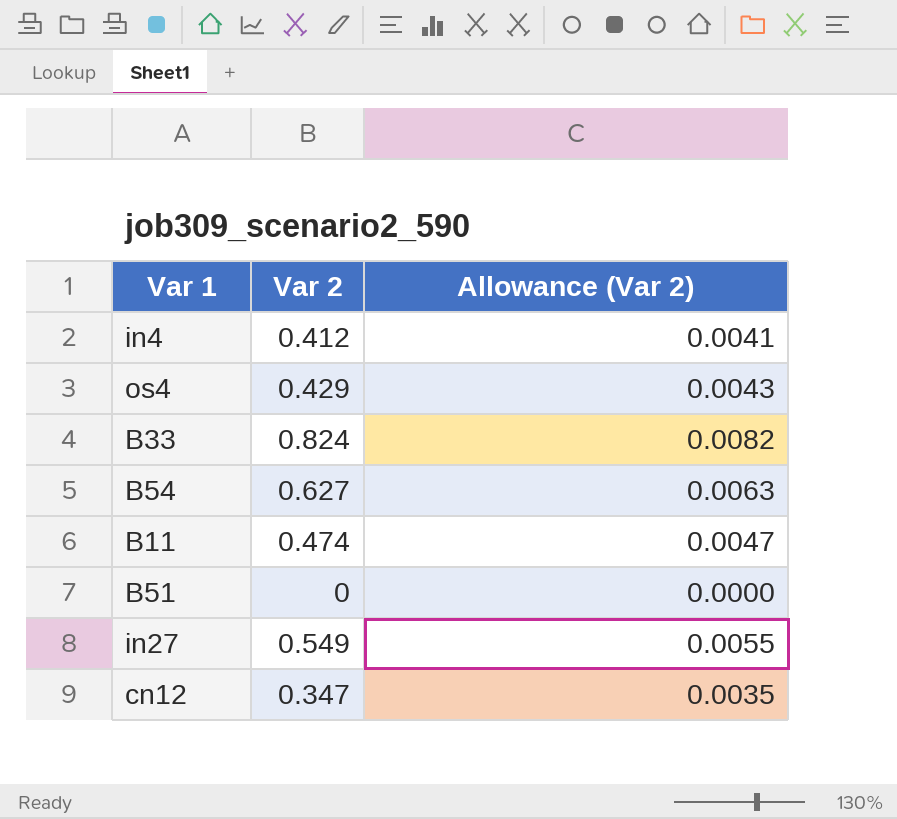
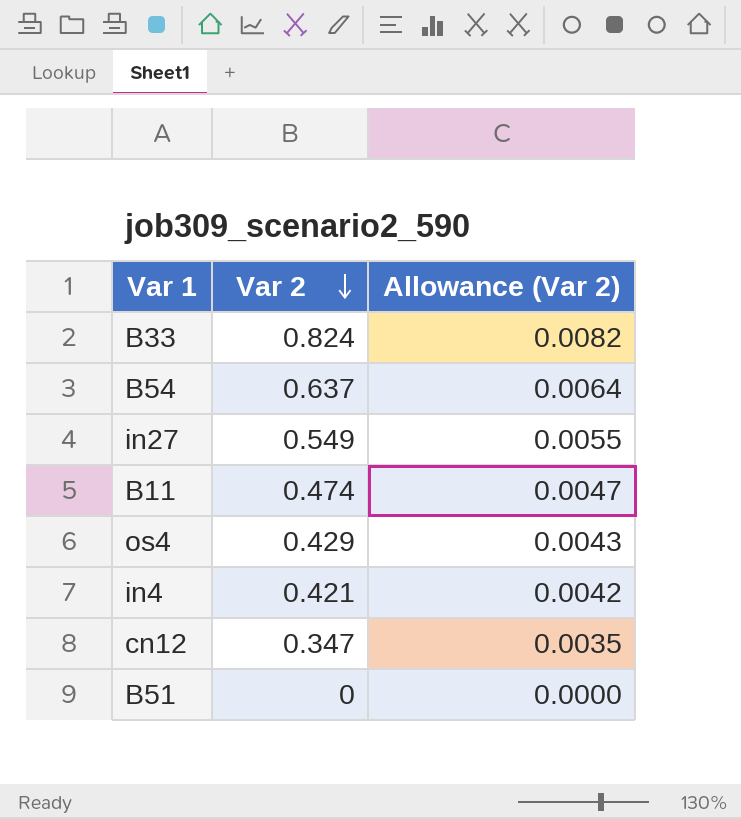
row order: none -> Var 2 descending
B54 | Var 2: 0.627 -> 0.637
B54 | Allowance (Var 2): 0.0063 -> 0.0064
in4 | Var 2: 0.412 -> 0.421
in4 | Allowance (Var 2): 0.0041 -> 0.0042

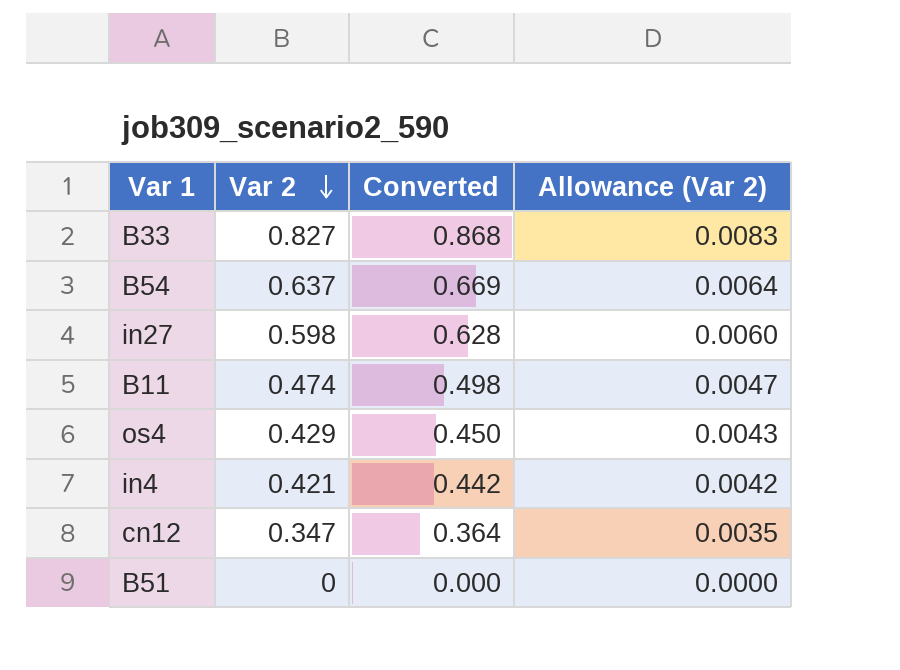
column Converted | formula: none -> [Var 2] * 1.05
B33 | Var 2: 0.824 -> 0.827
B33 | Allowance (Var 2): 0.0082 -> 0.0083
in27 | Var 2: 0.549 -> 0.598
in27 | Allowance (Var 2): 0.0055 -> 0.0060

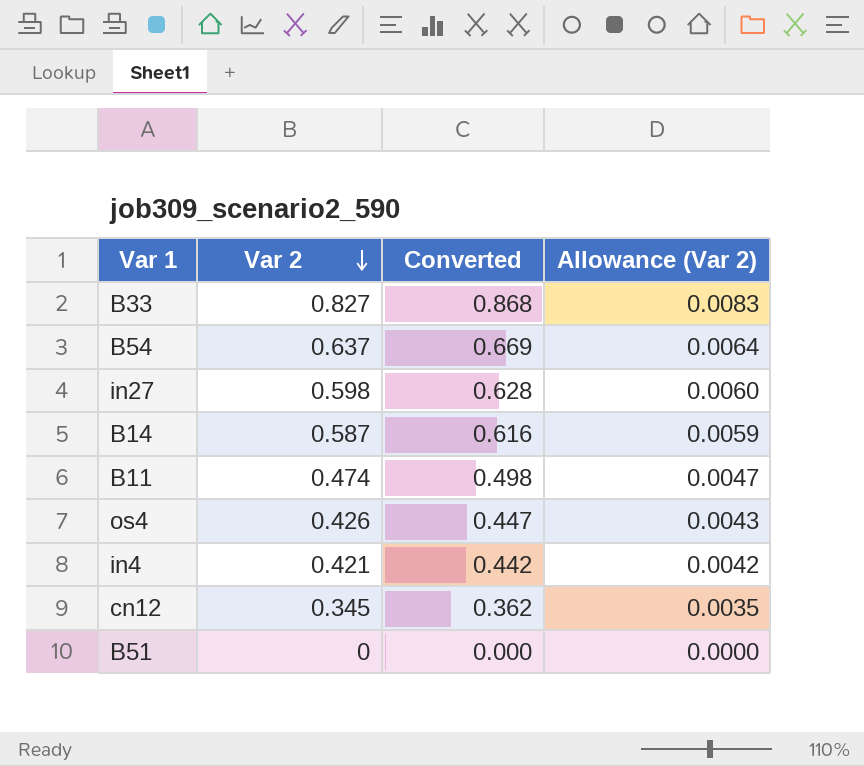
row B14: none -> 0.587 | 0.616 | 0.0059
os4 | Var 2: 0.429 -> 0.426
os4 | Converted: 0.450 -> 0.447
cn12 | Var 2: 0.347 -> 0.345
cn12 | Converted: 0.364 -> 0.362

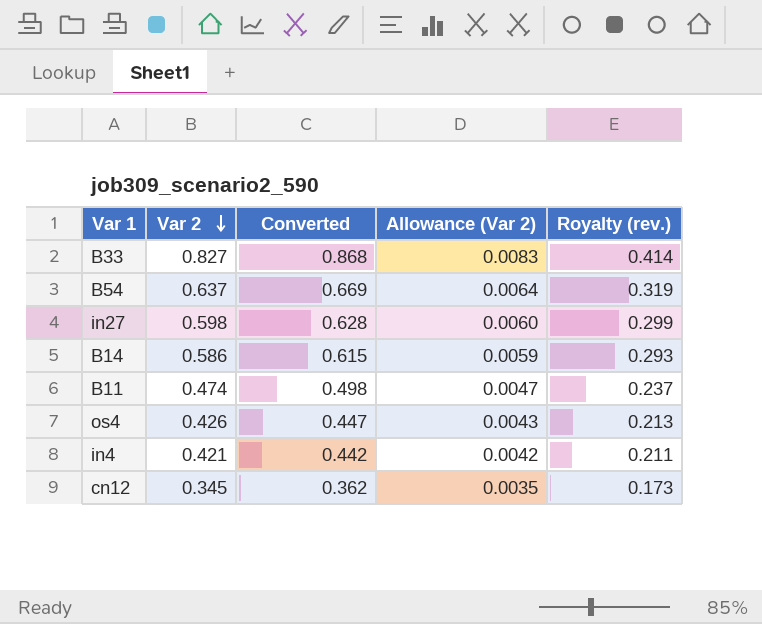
column Royalty (rev.) | formula: none -> [Var 2] * 0.5
row B51: 0 | 0.000 | 0.0000 -> none
B14 | Var 2: 0.587 -> 0.586
B14 | Converted: 0.616 -> 0.615

